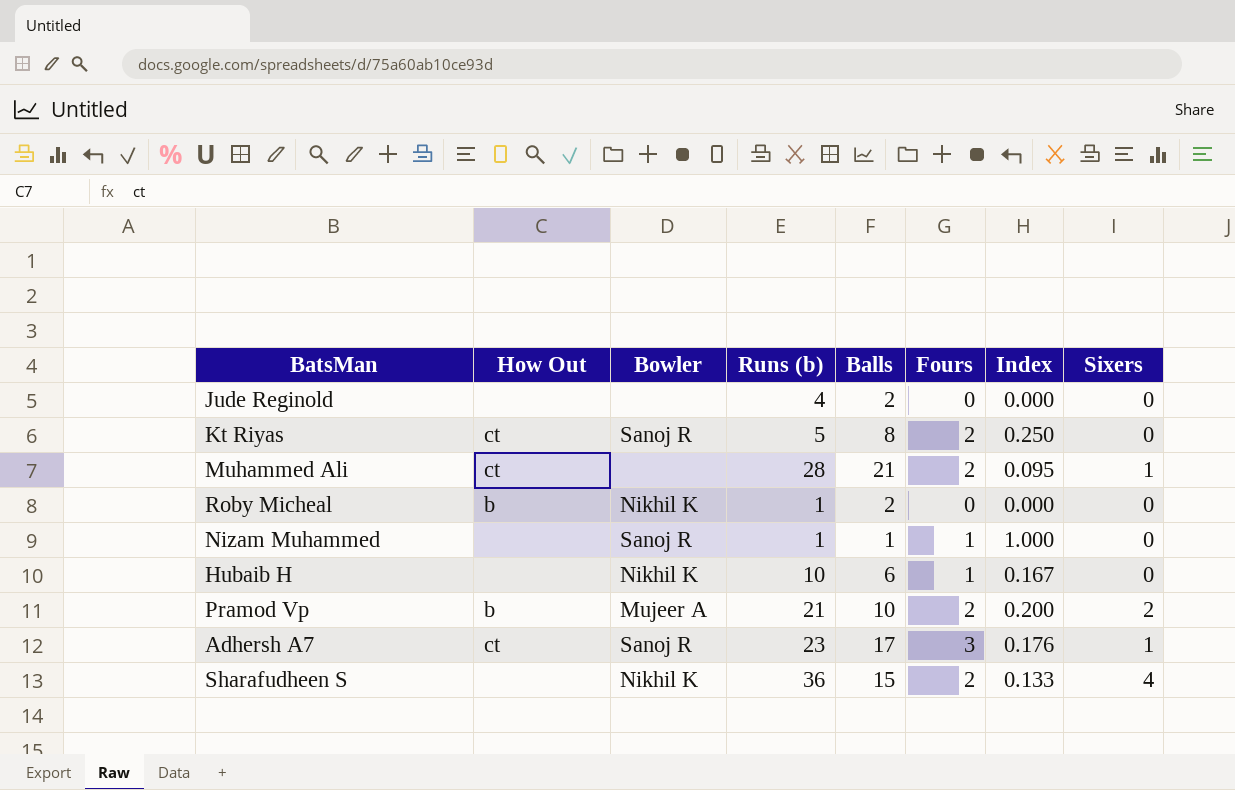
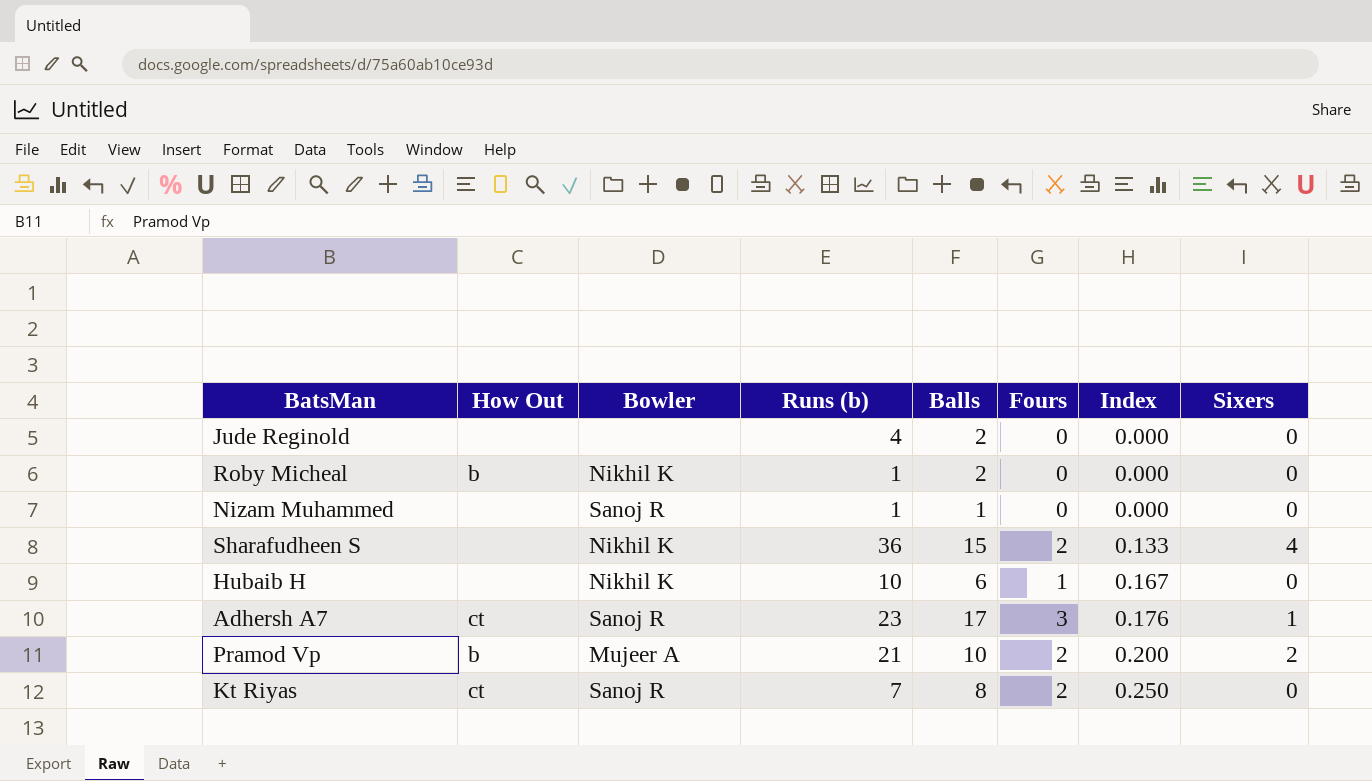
row order: none -> Index ascending
row Muhammed Ali: ct | none | 28 | 21 | 2 | 0.095 | 1 -> none
Nizam Muhammed | Fours: 1 -> 0
Nizam Muhammed | Index: 1.000 -> 0.000
Kt Riyas | Runs (b): 5 -> 7

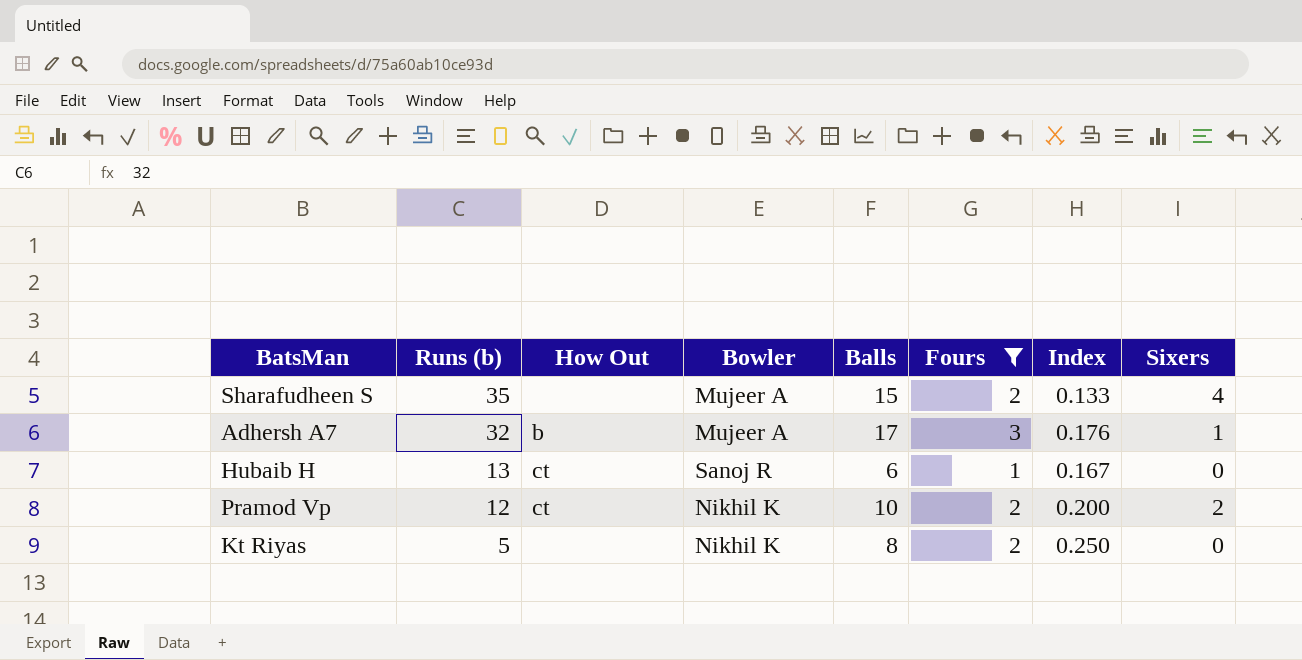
filter: none -> Fours != 0
row order: Index ascending -> Runs (b) descending
column Runs (b) | position: 4 -> 2
Sharafudheen S | Runs (b): 36 -> 35
Sharafudheen S | Bowler: Nikhil K -> Mujeer A
Adhersh A7 | Runs (b): 23 -> 32
Adhersh A7 | How Out: ct -> b
Adhersh A7 | Bowler: Sanoj R -> Mujeer A
Hubaib H | Runs (b): 10 -> 13
Hubaib H | How Out: none -> ct
Hubaib H | Bowler: Nikhil K -> Sanoj R
Pramod Vp | Runs (b): 21 -> 12
Pramod Vp | How Out: b -> ct
Pramod Vp | Bowler: Mujeer A -> Nikhil K
Kt Riyas | Runs (b): 7 -> 5
Kt Riyas | How Out: ct -> none
Kt Riyas | Bowler: Sanoj R -> Nikhil K

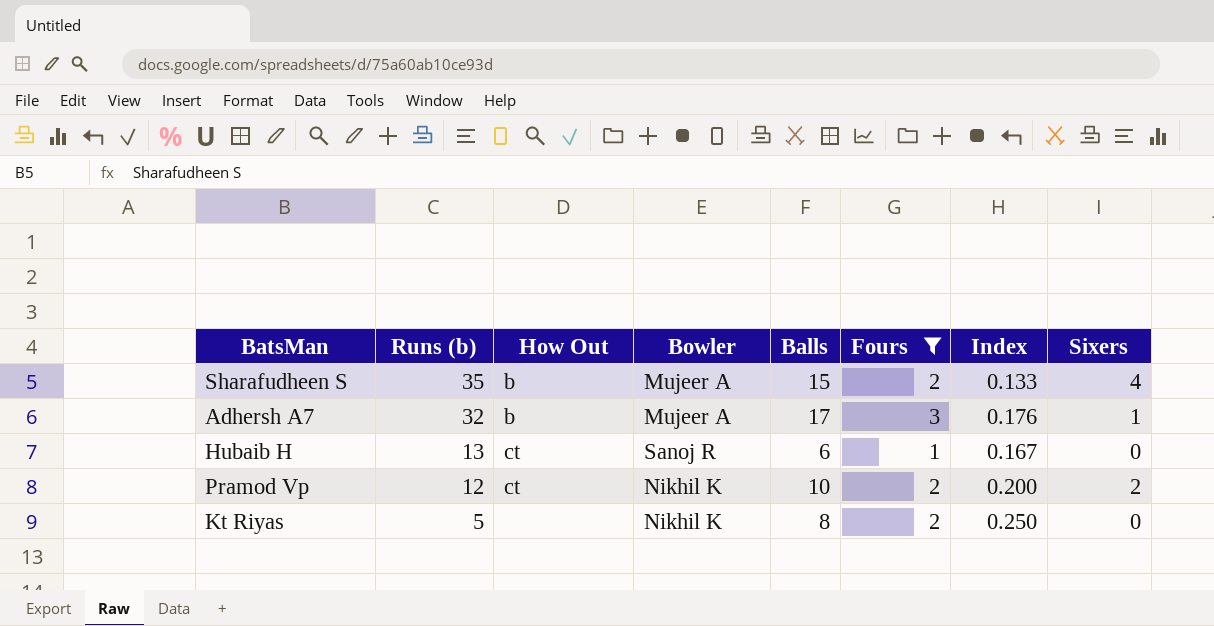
Sharafudheen S | How Out: none -> b

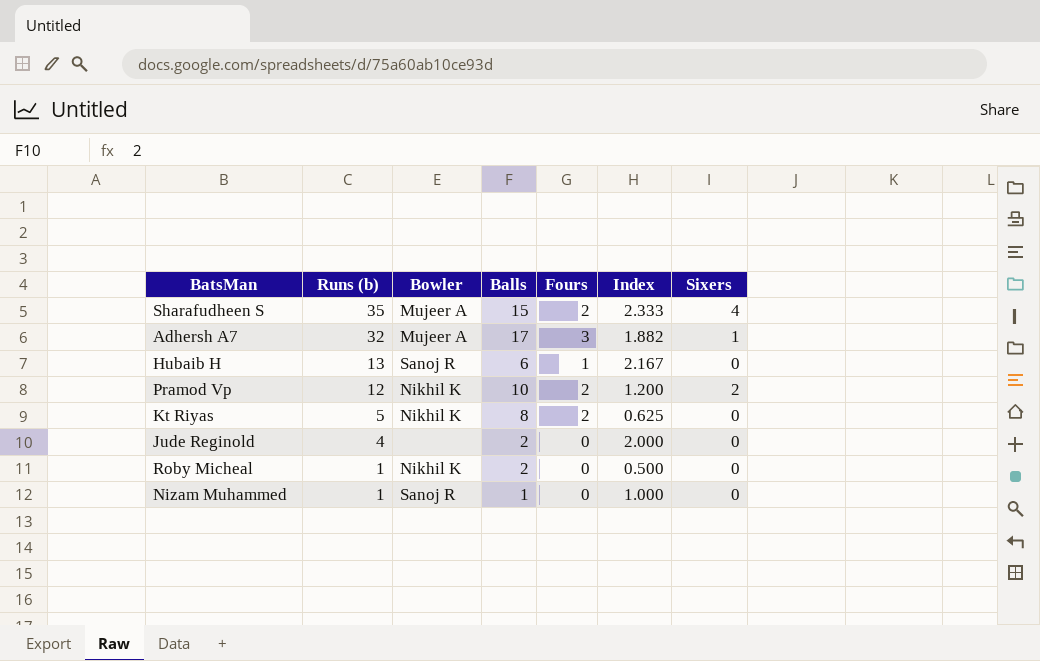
filter: Fours != 0 -> none
column How Out | position: 3 -> none
column Index | formula: [Fours] / [Balls] -> [Runs (b)] / [Balls]

